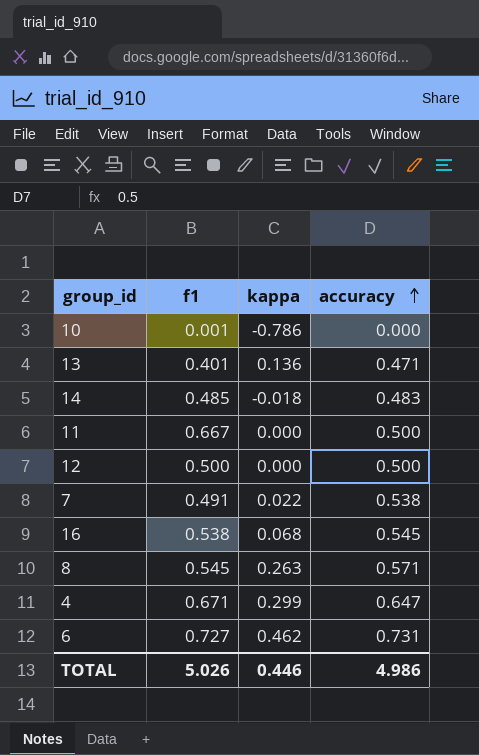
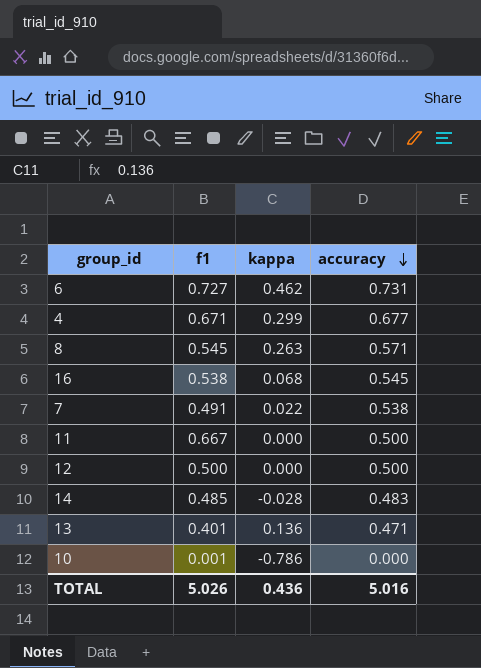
row order: accuracy ascending -> accuracy descending
4 | accuracy: 0.647 -> 0.677
14 | kappa: -0.018 -> -0.028
TOTAL | kappa: 0.446 -> 0.436
TOTAL | accuracy: 4.986 -> 5.016

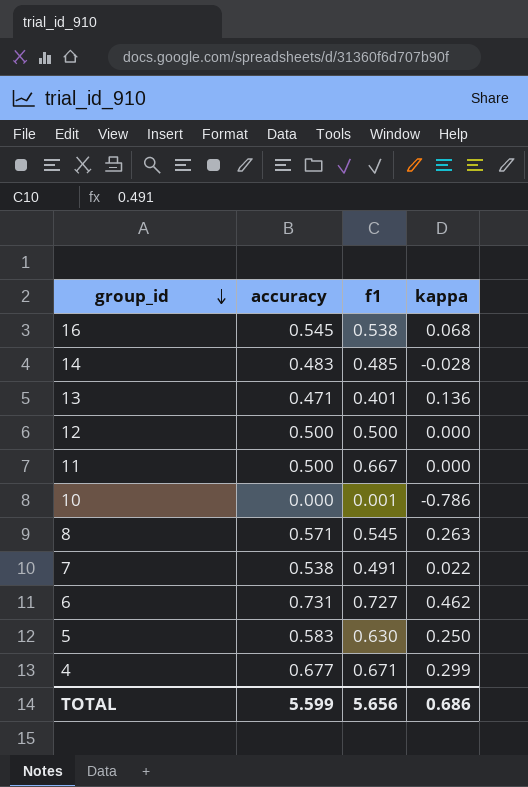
row order: accuracy descending -> group_id descending
column accuracy | position: 4 -> 2
row 5: none -> 0.583 | 0.630 | 0.250
TOTAL | accuracy: 5.016 -> 5.599
TOTAL | f1: 5.026 -> 5.656
TOTAL | kappa: 0.436 -> 0.686

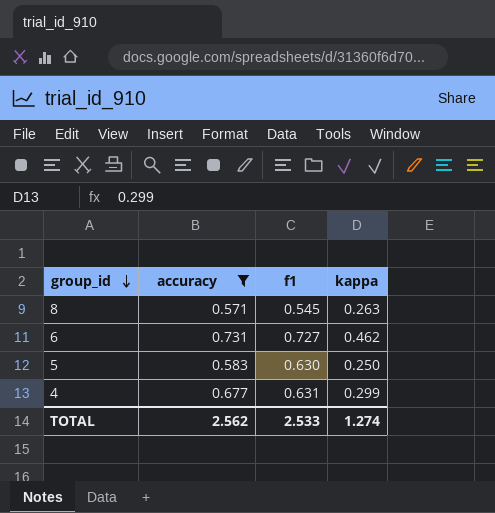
filter: none -> accuracy >= 0.571
4 | f1: 0.671 -> 0.631
TOTAL | accuracy: 5.599 -> 2.562
TOTAL | f1: 5.656 -> 2.533
TOTAL | kappa: 0.686 -> 1.274

